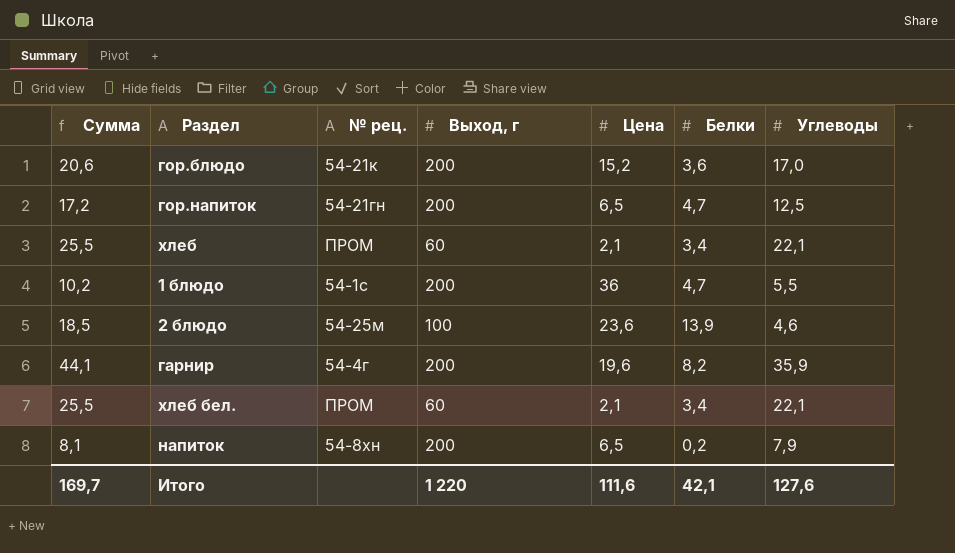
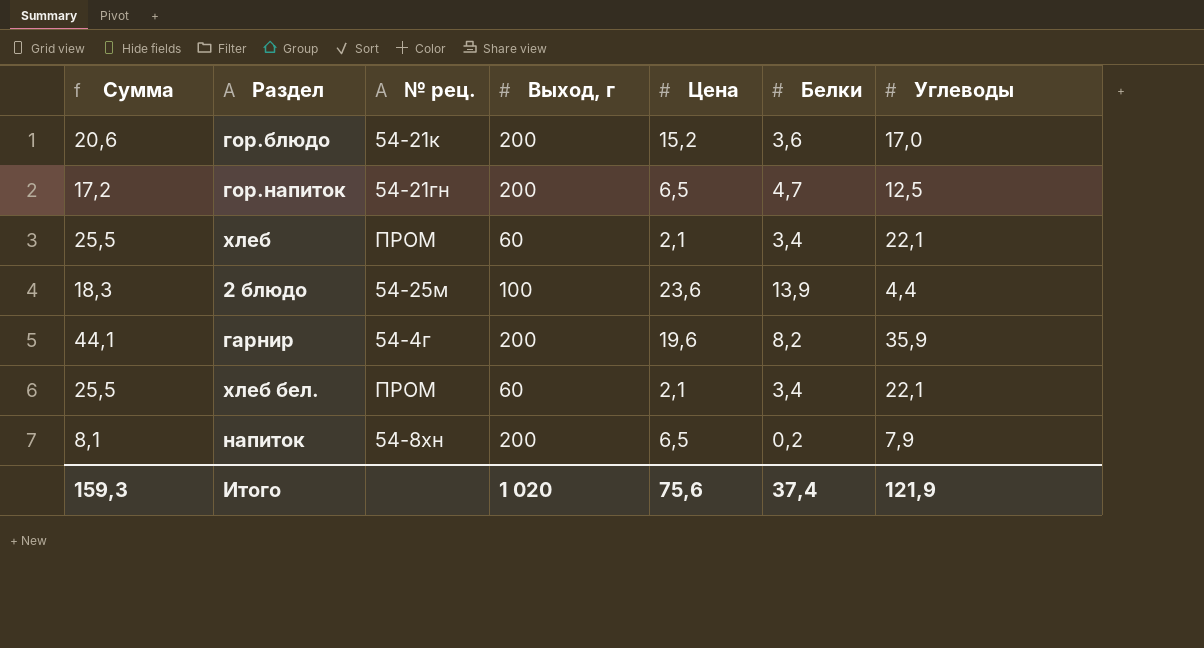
row 1 блюдо: 10,2 | 54-1с | 200 | 36 | 4,7 | 5,5 -> none
2 блюдо | Сумма: 18,5 -> 18,3
2 блюдо | Углеводы: 4,6 -> 4,4
Итого | Сумма: 169,7 -> 159,3
Итого | Выход, г: 1 220 -> 1 020
Итого | Цена: 111,6 -> 75,6
Итого | Белки: 42,1 -> 37,4
Итого | Углеводы: 127,6 -> 121,9

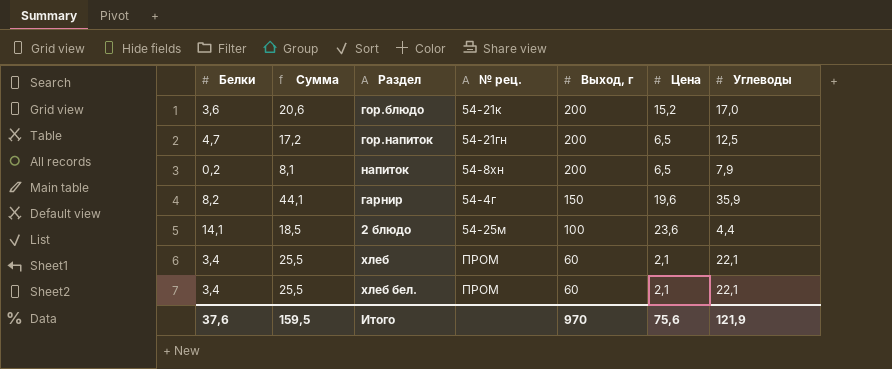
row order: none -> Выход, г descending
column Белки | position: 6 -> 1
гарнир | Выход, г: 200 -> 150
2 блюдо | Белки: 13,9 -> 14,1
2 блюдо | Сумма: 18,3 -> 18,5
Итого | Белки: 37,4 -> 37,6
Итого | Сумма: 159,3 -> 159,5
Итого | Выход, г: 1 020 -> 970

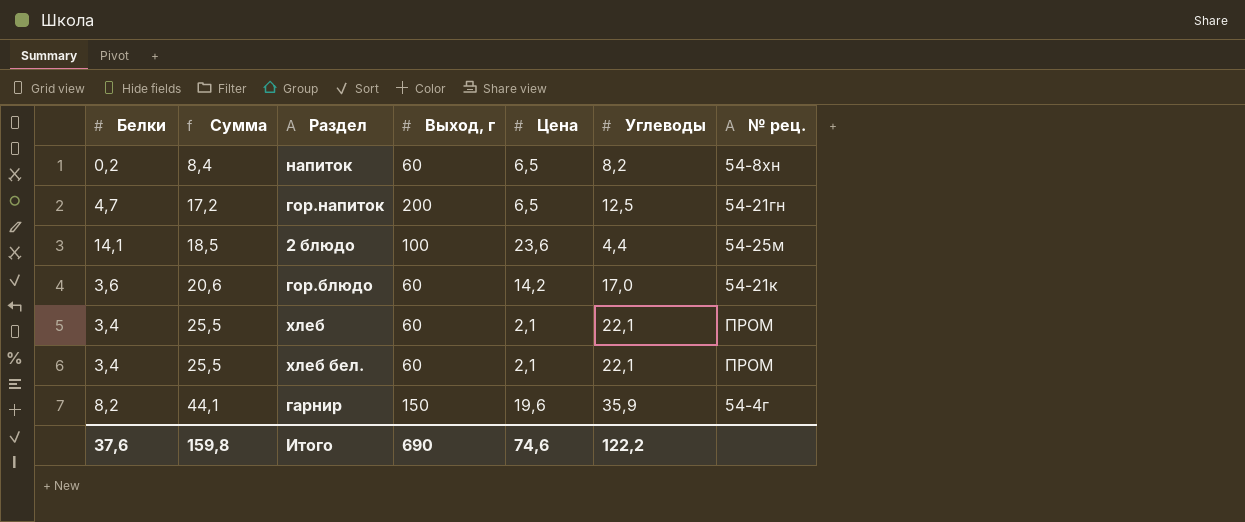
row order: Выход, г descending -> Сумма ascending
column № рец. | position: 4 -> 7
напиток | Сумма: 8,1 -> 8,4
напиток | Выход, г: 200 -> 60
напиток | Углеводы: 7,9 -> 8,2
гор.блюдо | Выход, г: 200 -> 60
гор.блюдо | Цена: 15,2 -> 14,2
Итого | Сумма: 159,5 -> 159,8
Итого | Выход, г: 970 -> 690
Итого | Цена: 75,6 -> 74,6
Итого | Углеводы: 121,9 -> 122,2

